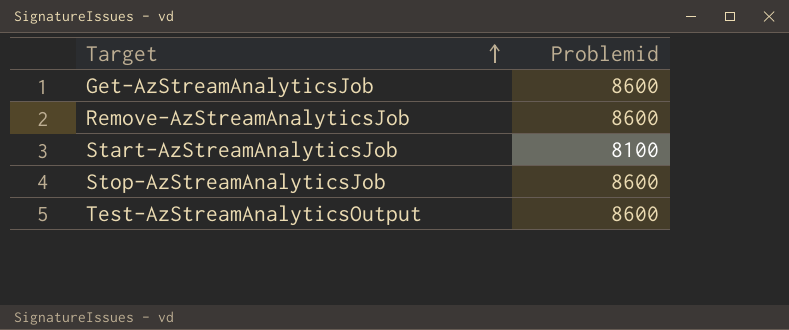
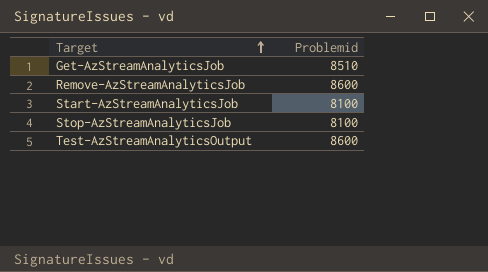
Get-AzStreamAnalyticsJob | Problemid: 8600 -> 8510
Stop-AzStreamAnalyticsJob | Problemid: 8600 -> 8100

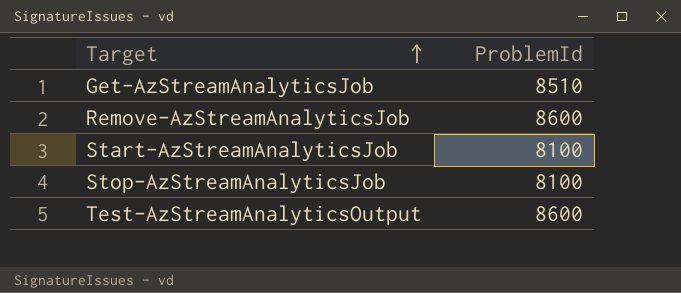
column name: Problemid -> ProblemId

